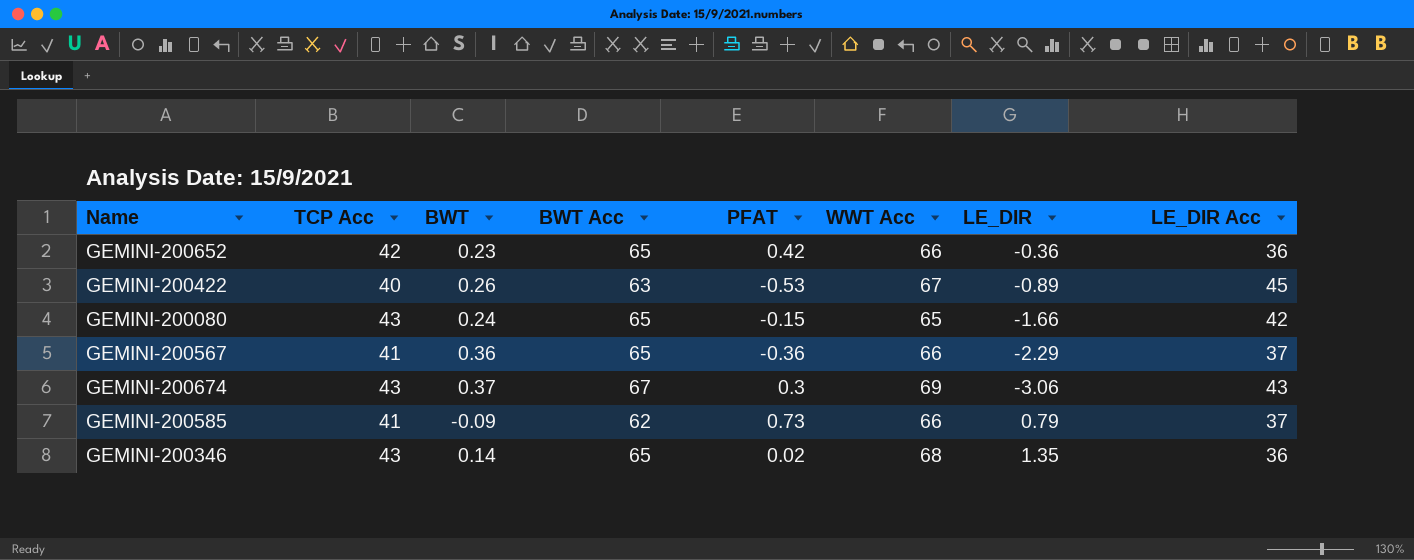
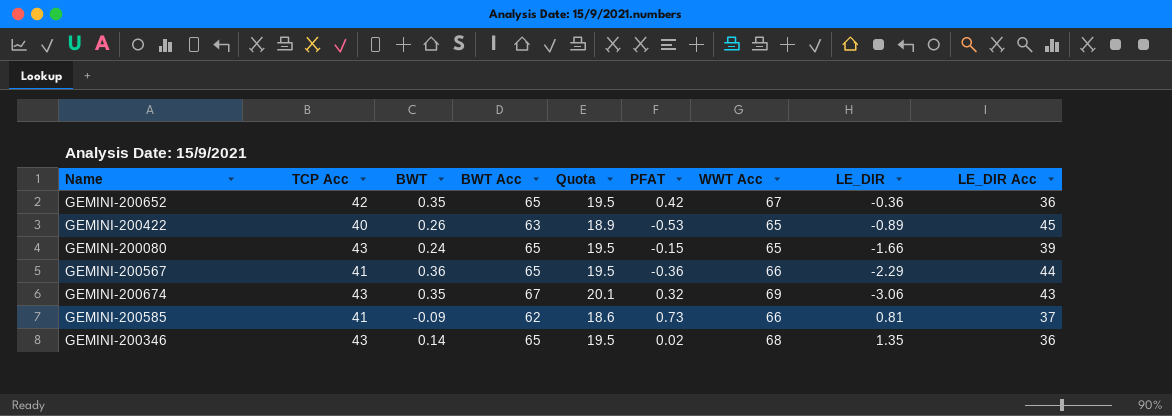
column Quota | formula: none -> [BWT Acc] * 0.3
GEMINI-200652 | BWT: 0.23 -> 0.35
GEMINI-200652 | WWT Acc: 66 -> 67
GEMINI-200422 | WWT Acc: 67 -> 65
GEMINI-200080 | LE_DIR Acc: 42 -> 39
GEMINI-200567 | LE_DIR Acc: 37 -> 44
GEMINI-200674 | BWT: 0.37 -> 0.35
GEMINI-200674 | PFAT: 0.3 -> 0.32
GEMINI-200585 | LE_DIR: 0.79 -> 0.81

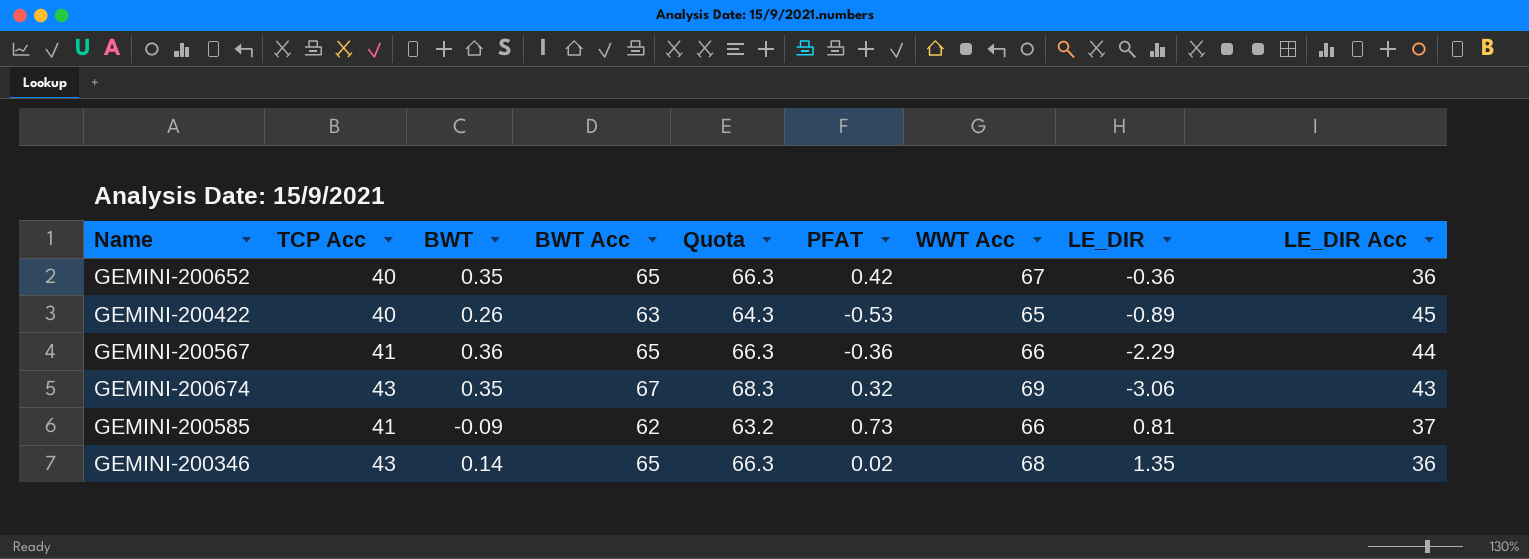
column Quota | formula: [BWT Acc] * 0.3 -> [BWT Acc] * 1.02
row GEMINI-200080: 43 | 0.24 | 65 | 19.5 | -0.15 | 65 | -1.66 | 39 -> none
GEMINI-200652 | TCP Acc: 42 -> 40

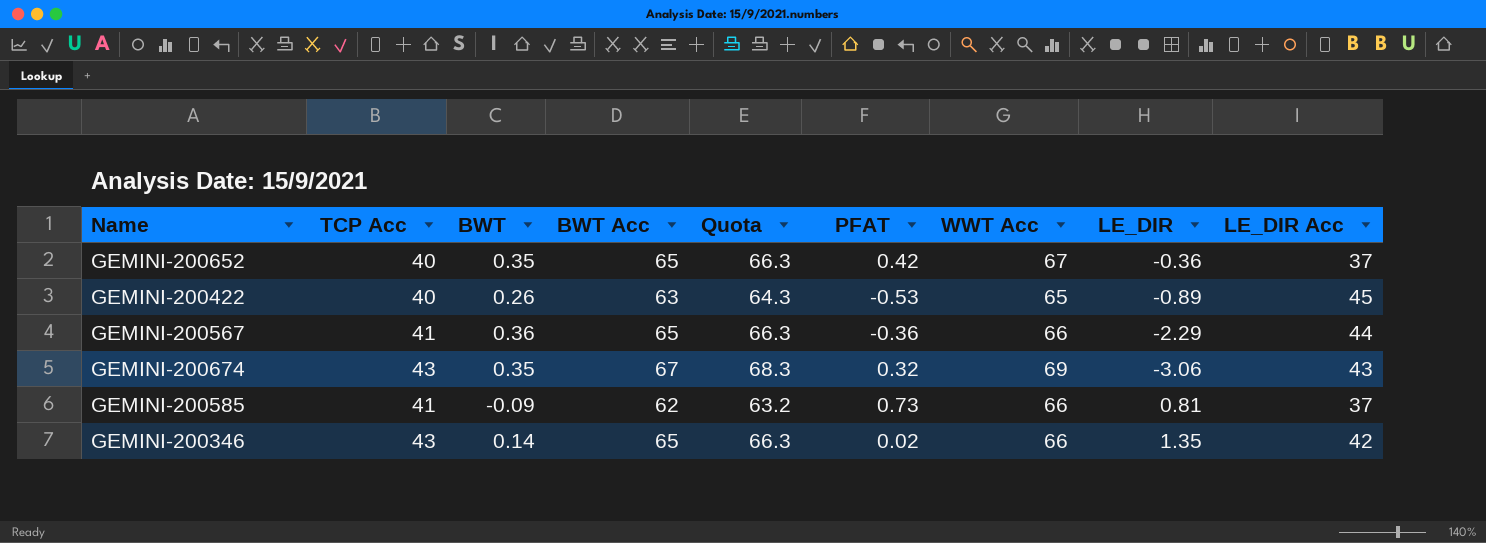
GEMINI-200652 | LE_DIR Acc: 36 -> 37
GEMINI-200346 | WWT Acc: 68 -> 66
GEMINI-200346 | LE_DIR Acc: 36 -> 42

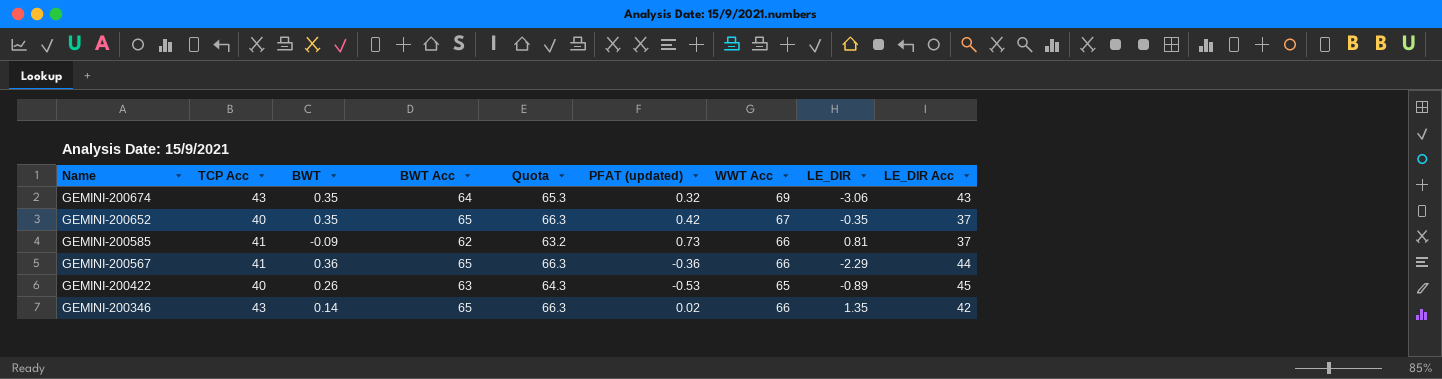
row order: none -> Name descending
column name: PFAT -> PFAT (updated)
GEMINI-200674 | BWT Acc: 67 -> 64
GEMINI-200674 | Quota: 68.3 -> 65.3
GEMINI-200652 | LE_DIR: -0.36 -> -0.35

